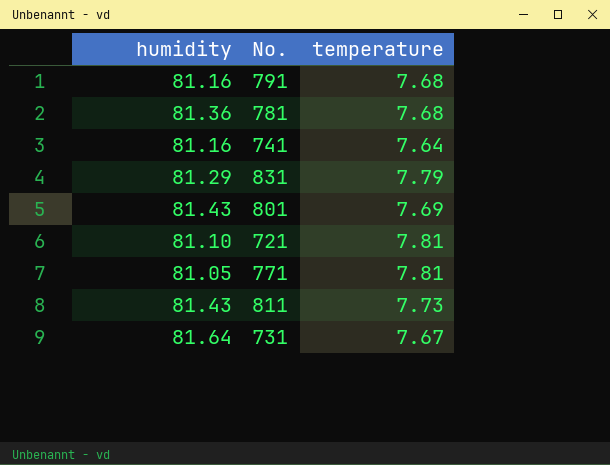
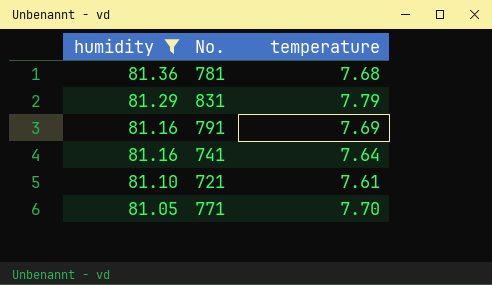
filter: none -> humidity <= 81.36
row order: none -> humidity descending
791 | temperature: 7.68 -> 7.69
721 | temperature: 7.81 -> 7.61
771 | temperature: 7.81 -> 7.70

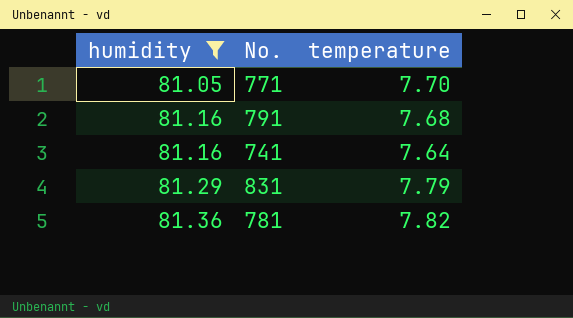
row order: humidity descending -> humidity ascending
row 721: 81.10 | 7.61 -> none
791 | temperature: 7.69 -> 7.68
781 | temperature: 7.68 -> 7.82

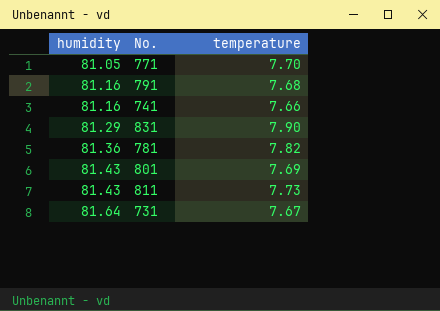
filter: humidity <= 81.36 -> none
741 | temperature: 7.64 -> 7.66
831 | temperature: 7.79 -> 7.90

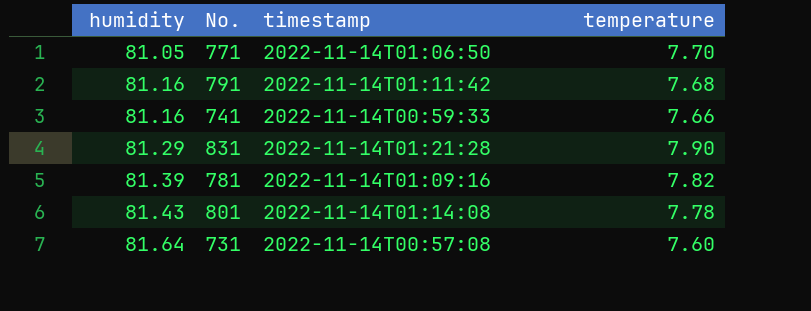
column timestamp | position: none -> 3
row 811: 81.43 | 7.73 -> none
781 | humidity: 81.36 -> 81.39
801 | temperature: 7.69 -> 7.78
731 | temperature: 7.67 -> 7.60

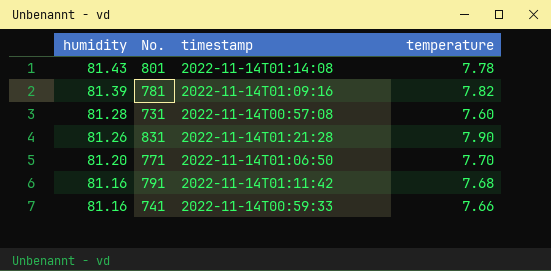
row order: humidity ascending -> humidity descending
731 | humidity: 81.64 -> 81.28
831 | humidity: 81.29 -> 81.26
771 | humidity: 81.05 -> 81.20

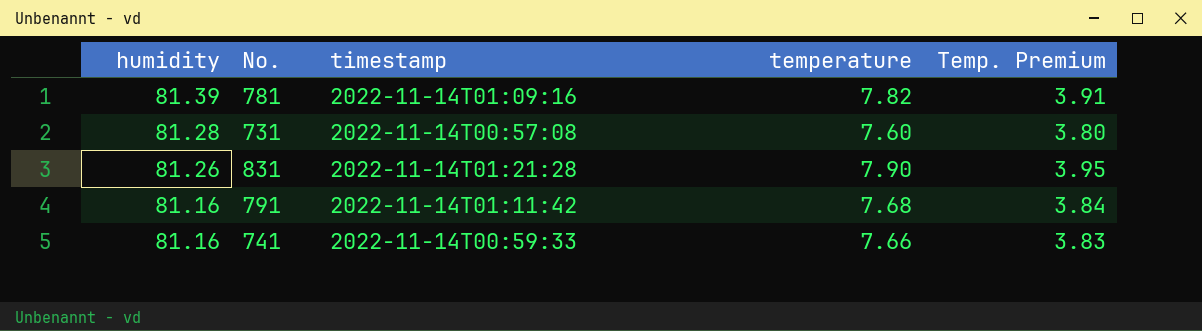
column Temp. Premium | formula: none -> [temperature] * 0.5
row 801: 81.43 | 2022-11-14T01:14:08 | 7.78 -> none
row 771: 81.20 | 2022-11-14T01:06:50 | 7.70 -> none

